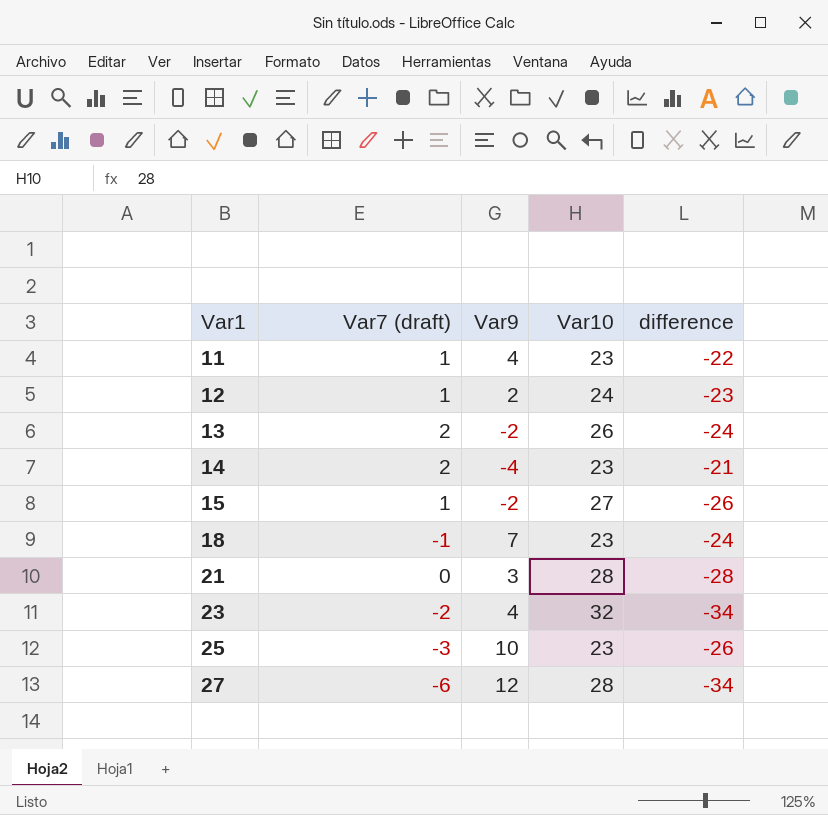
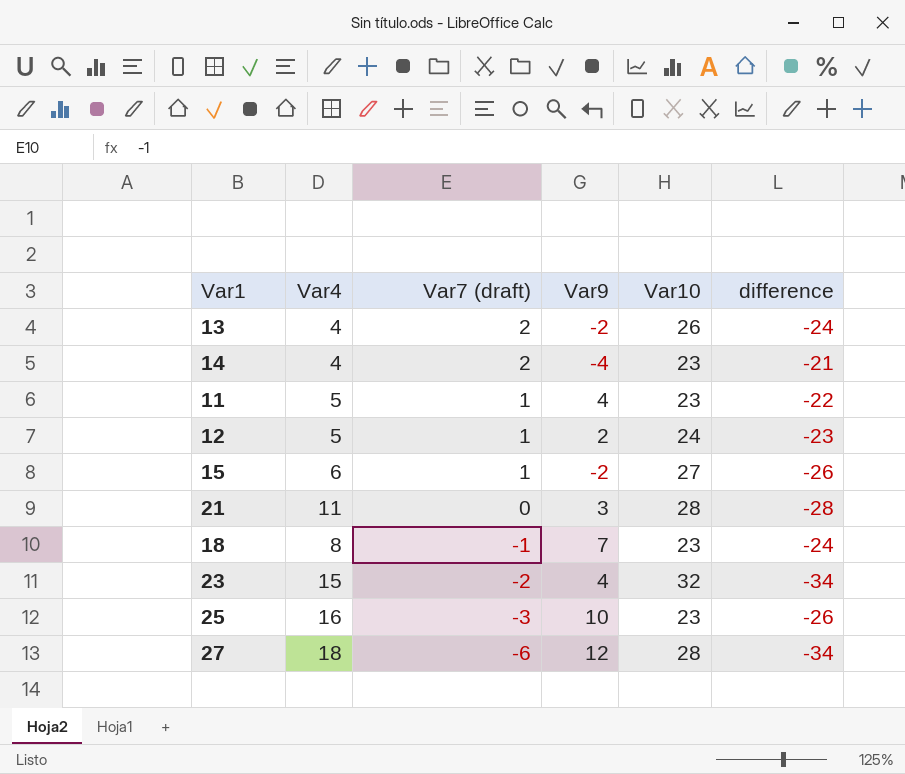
row order: Var1 ascending -> Var7 (draft) descending
column Var4 | position: none -> 2

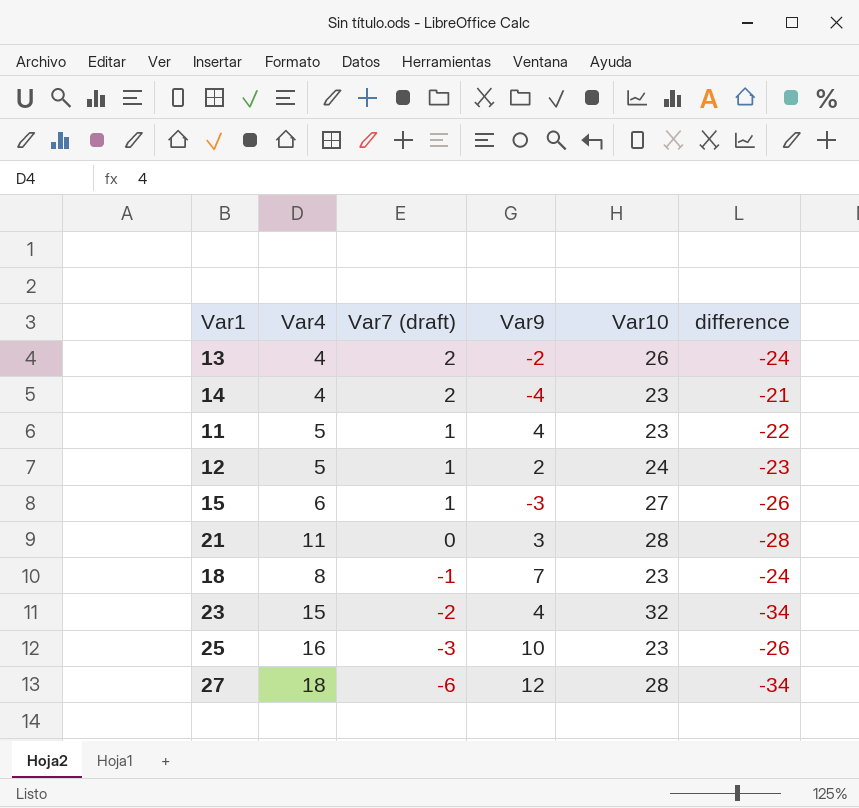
15 | Var9: -2 -> -3

